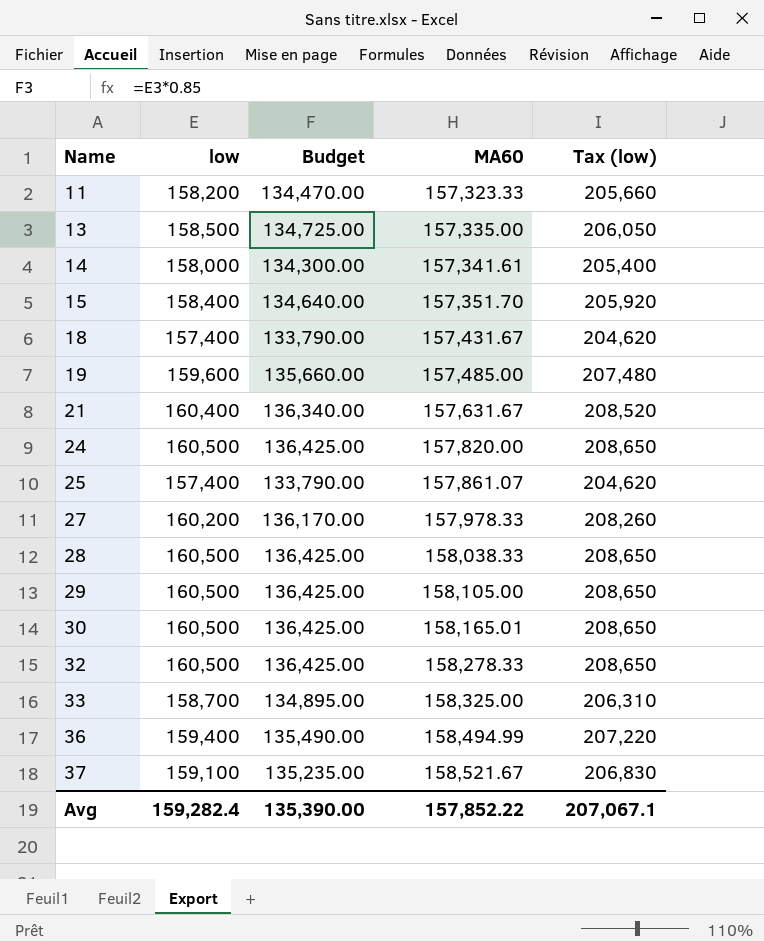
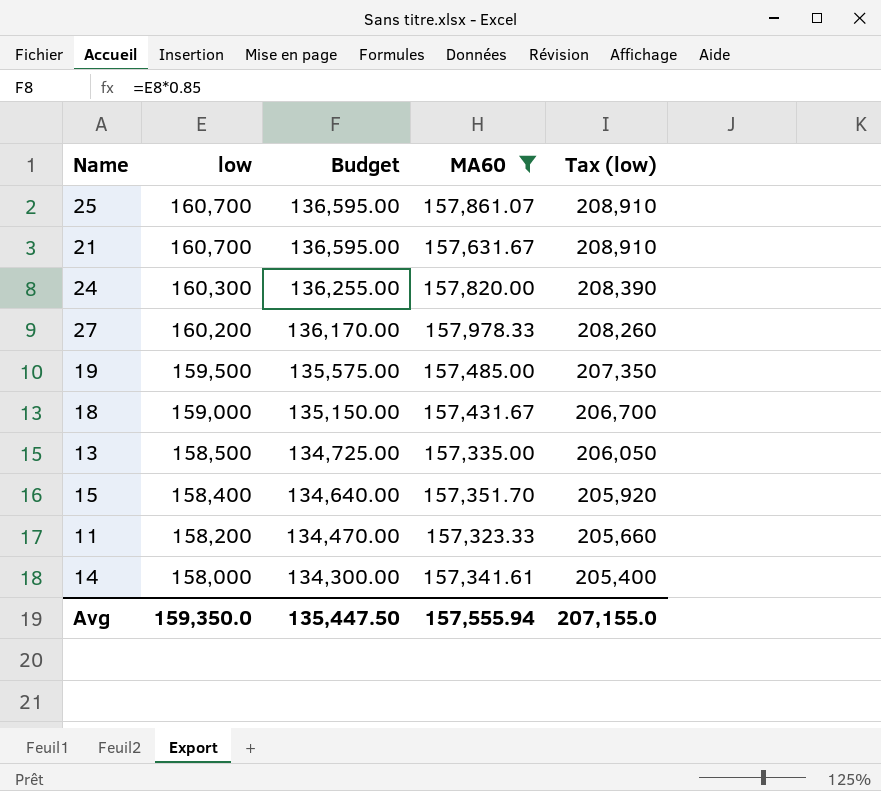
filter: none -> MA60 <= 157,978.33
row order: Name ascending -> low descending
25 | low: 157,400 -> 160,700
25 | Budget: 133,790.00 -> 136,595.00
25 | Tax (low): 204,620 -> 208,910
21 | low: 160,400 -> 160,700
21 | Budget: 136,340.00 -> 136,595.00
21 | Tax (low): 208,520 -> 208,910
24 | low: 160,500 -> 160,300
24 | Budget: 136,425.00 -> 136,255.00
24 | Tax (low): 208,650 -> 208,390
19 | low: 159,600 -> 159,500
19 | Budget: 135,660.00 -> 135,575.00
19 | Tax (low): 207,480 -> 207,350
18 | low: 157,400 -> 159,000
18 | Budget: 133,790.00 -> 135,150.00
18 | Tax (low): 204,620 -> 206,700
Avg | low: 159,282.4 -> 159,350.0
Avg | Budget: 135,390.00 -> 135,447.50
Avg | MA60: 157,852.22 -> 157,555.94
Avg | Tax (low): 207,067.1 -> 207,155.0

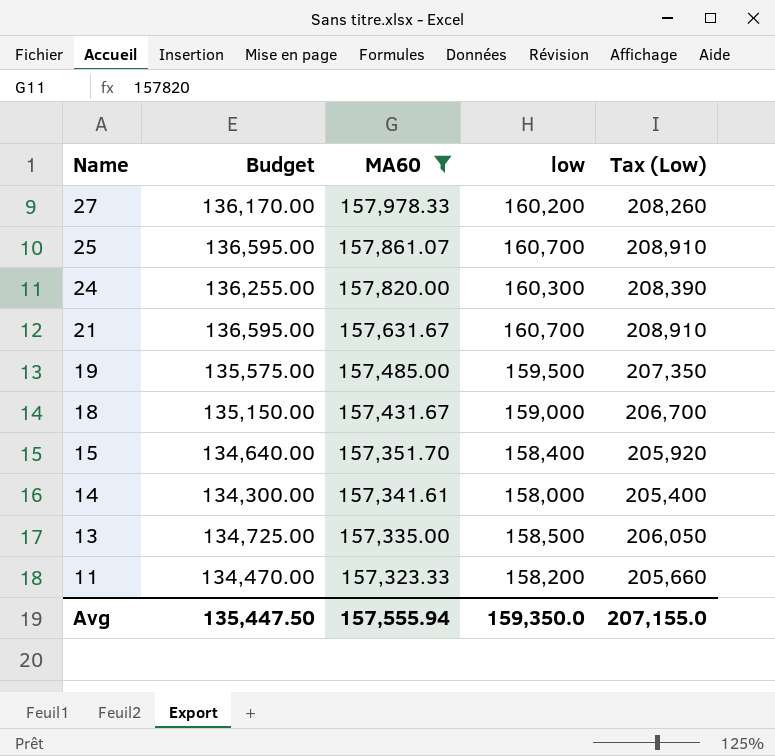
row order: low descending -> Name descending
column low | position: 2 -> 4
column name: Tax (low) -> Tax (Low)

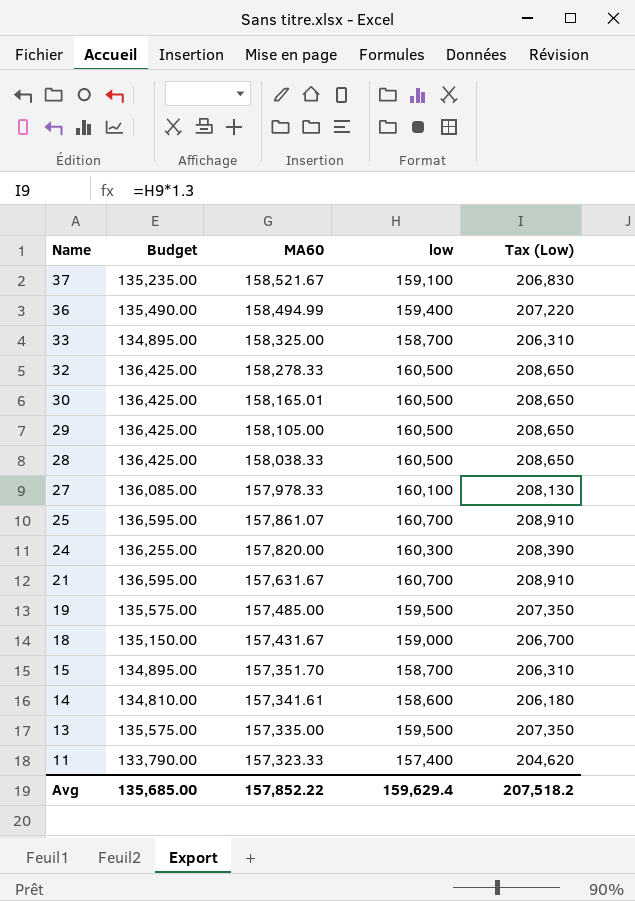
filter: MA60 <= 157,978.33 -> none
27 | Budget: 136,170.00 -> 136,085.00
27 | low: 160,200 -> 160,100
27 | Tax (Low): 208,260 -> 208,130
15 | Budget: 134,640.00 -> 134,895.00
15 | low: 158,400 -> 158,700
15 | Tax (Low): 205,920 -> 206,310
14 | Budget: 134,300.00 -> 134,810.00
14 | low: 158,000 -> 158,600
14 | Tax (Low): 205,400 -> 206,180
13 | Budget: 134,725.00 -> 135,575.00
13 | low: 158,500 -> 159,500
13 | Tax (Low): 206,050 -> 207,350
11 | Budget: 134,470.00 -> 133,790.00
11 | low: 158,200 -> 157,400
11 | Tax (Low): 205,660 -> 204,620
Avg | Budget: 135,447.50 -> 135,685.00
Avg | MA60: 157,555.94 -> 157,852.22
Avg | low: 159,350.0 -> 159,629.4
Avg | Tax (Low): 207,155.0 -> 207,518.2

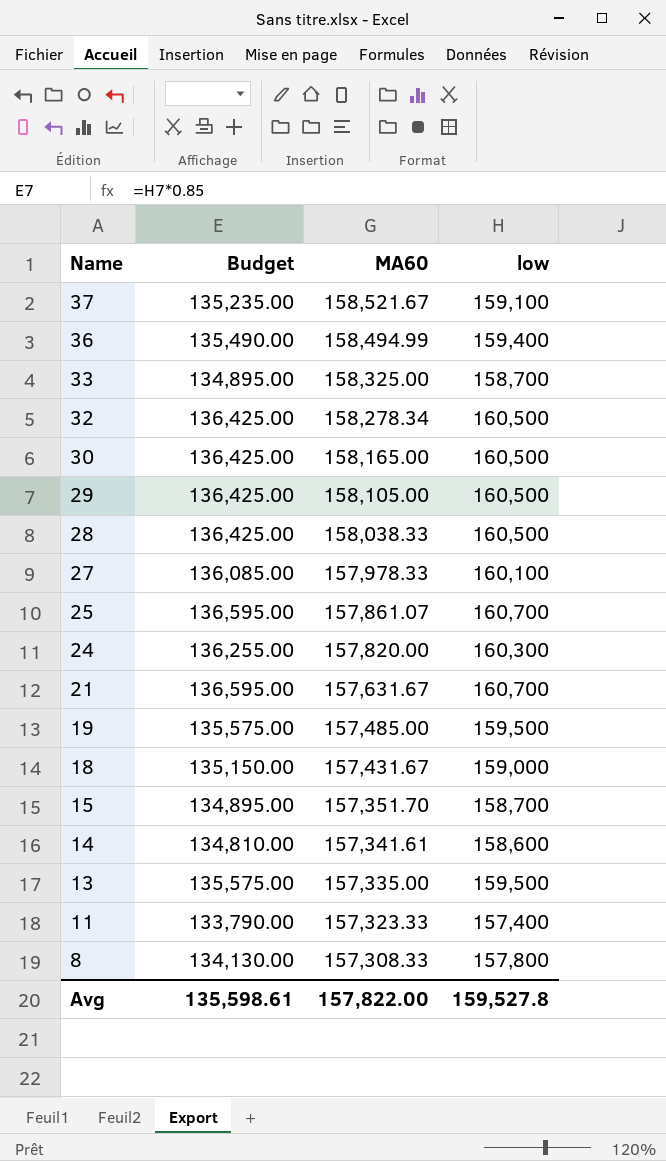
column Tax (Low) | formula: [low] * 1.3 -> none
32 | MA60: 158,278.33 -> 158,278.34
30 | MA60: 158,165.01 -> 158,165.00
row 8: none -> 134,130.00 | 157,308.33 | 157,800
Avg | Budget: 135,685.00 -> 135,598.61
Avg | MA60: 157,852.22 -> 157,822.00
Avg | low: 159,629.4 -> 159,527.8

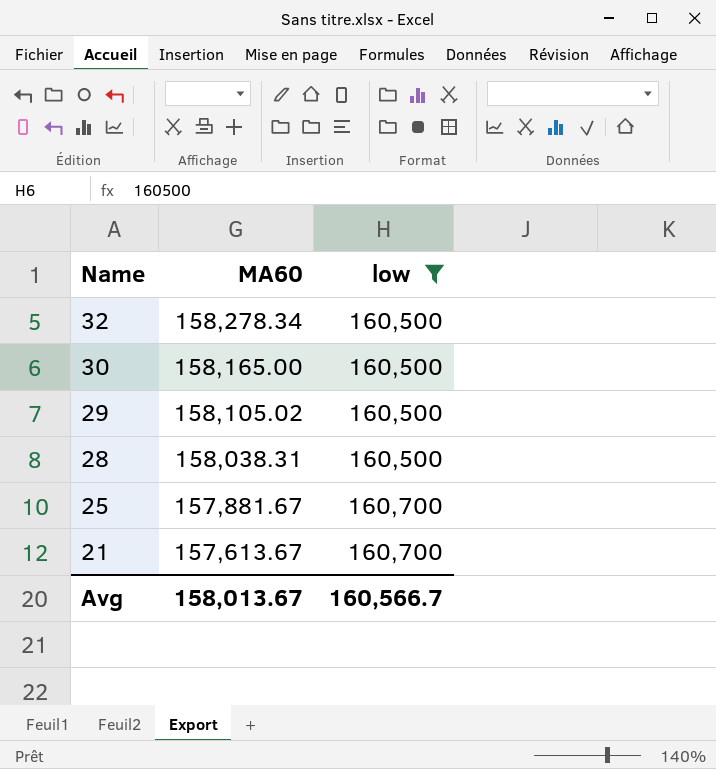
filter: none -> low >= 160,500
column Budget | formula: [low] * 0.85 -> none
29 | MA60: 158,105.00 -> 158,105.02
28 | MA60: 158,038.33 -> 158,038.31
25 | MA60: 157,861.07 -> 157,881.67
21 | MA60: 157,631.67 -> 157,613.67
Avg | MA60: 157,822.00 -> 158,013.67
Avg | low: 159,527.8 -> 160,566.7

